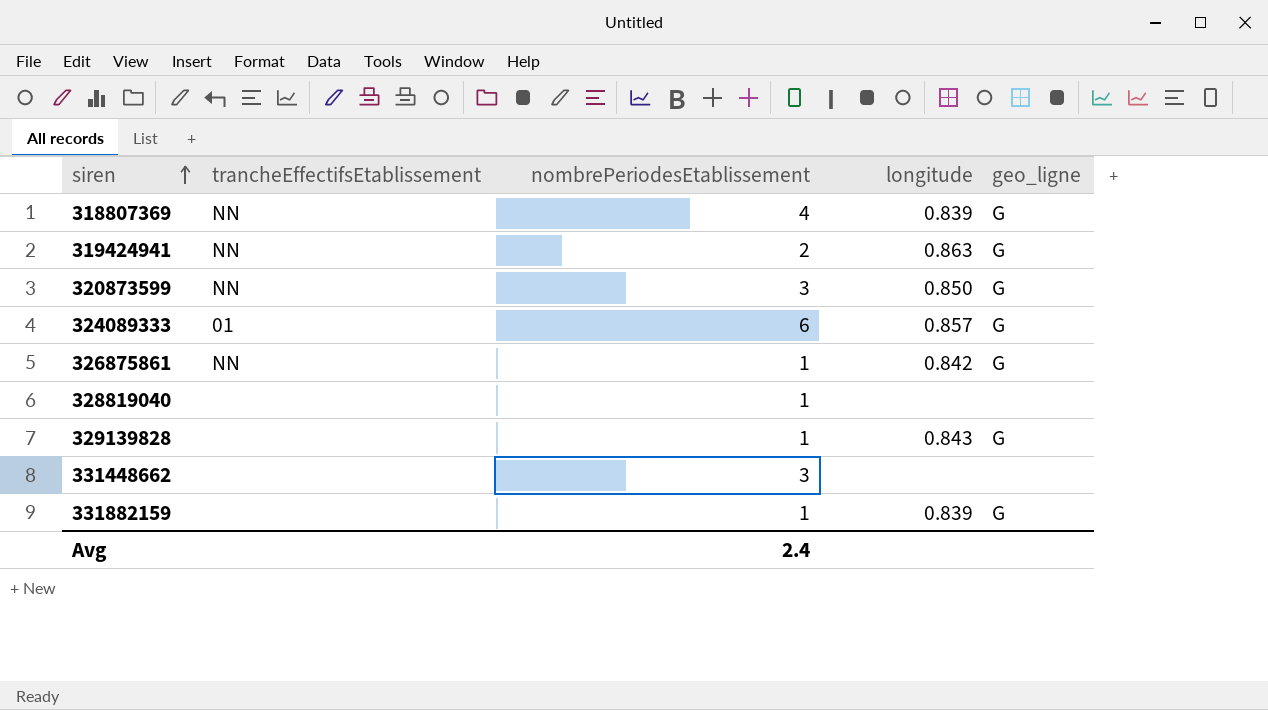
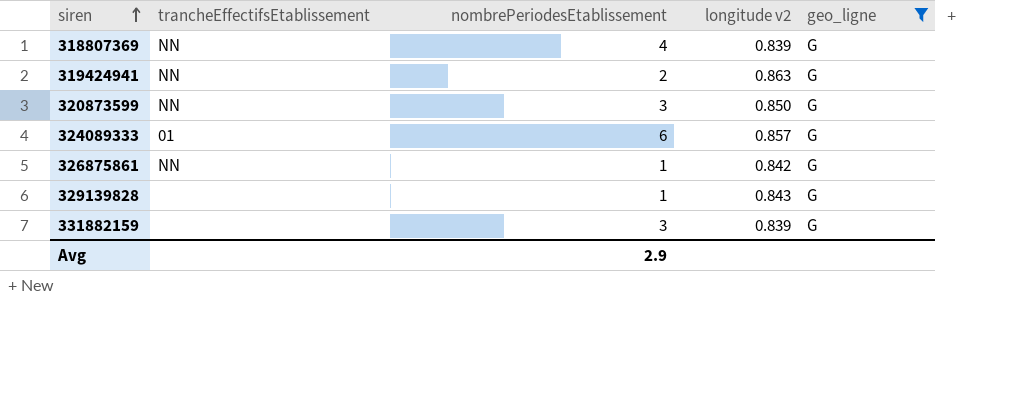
filter: none -> geo_ligne = G
column name: longitude -> longitude v2
331882159 | nombrePeriodesEtablissement: 1 -> 3
Avg | nombrePeriodesEtablissement: 2.4 -> 2.9

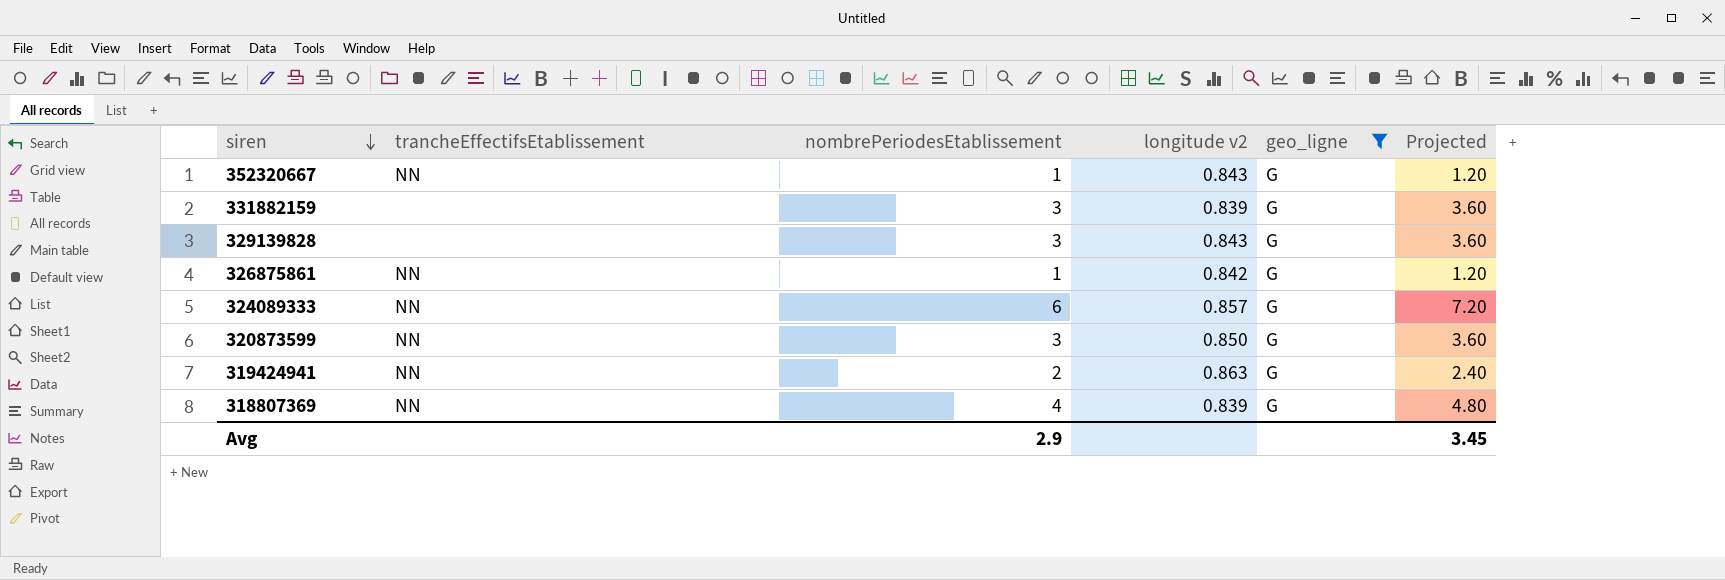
row order: siren ascending -> siren descending
column Projected | formula: none -> [nombrePeriodesEtablissement] * 1.2
row 352320667: none -> NN | 1 | 0.843 | G | 1.20
329139828 | nombrePeriodesEtablissement: 1 -> 3
324089333 | trancheEffectifsEtablissement: 01 -> NN

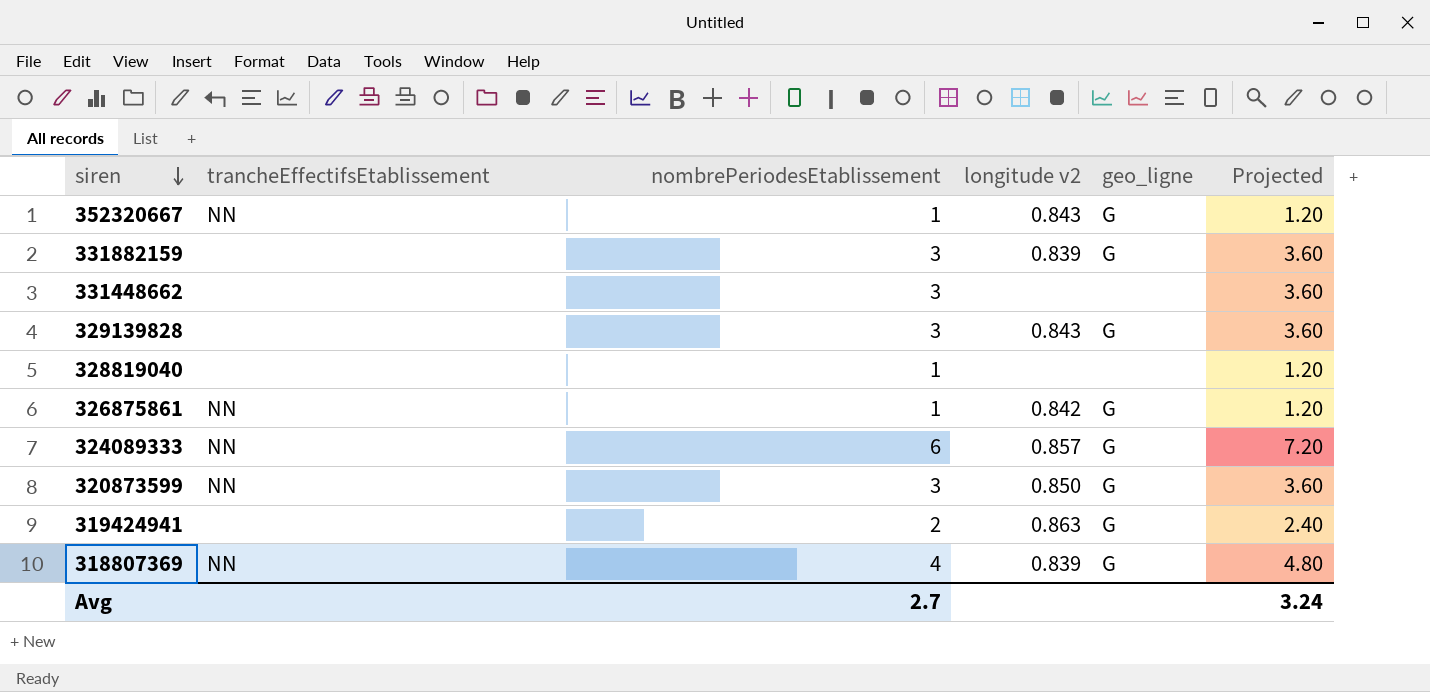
filter: geo_ligne = G -> none
319424941 | trancheEffectifsEtablissement: NN -> none
Avg | nombrePeriodesEtablissement: 2.9 -> 2.7
Avg | Projected: 3.45 -> 3.24

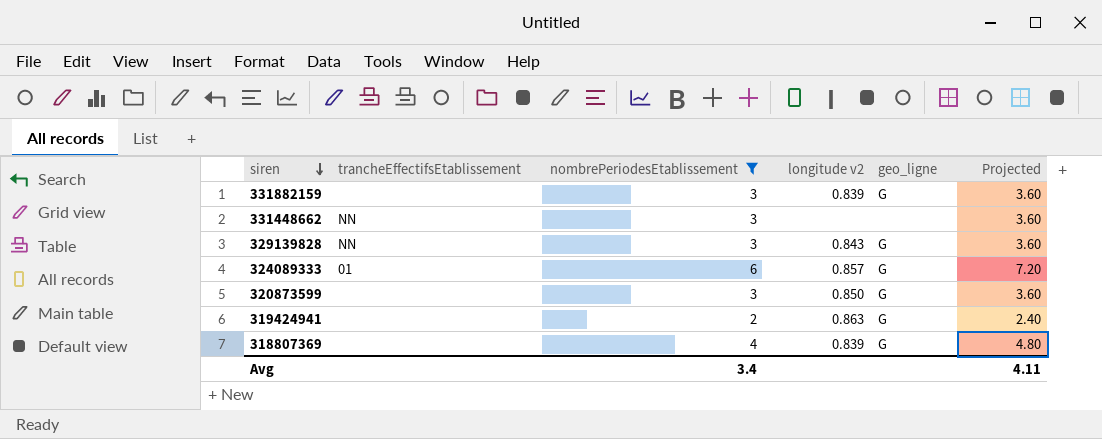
filter: none -> nombrePeriodesEtablissement != 1
331448662 | trancheEffectifsEtablissement: none -> NN
329139828 | trancheEffectifsEtablissement: none -> NN
324089333 | trancheEffectifsEtablissement: NN -> 01
320873599 | trancheEffectifsEtablissement: NN -> none
318807369 | trancheEffectifsEtablissement: NN -> none
Avg | nombrePeriodesEtablissement: 2.7 -> 3.4
Avg | Projected: 3.24 -> 4.11

